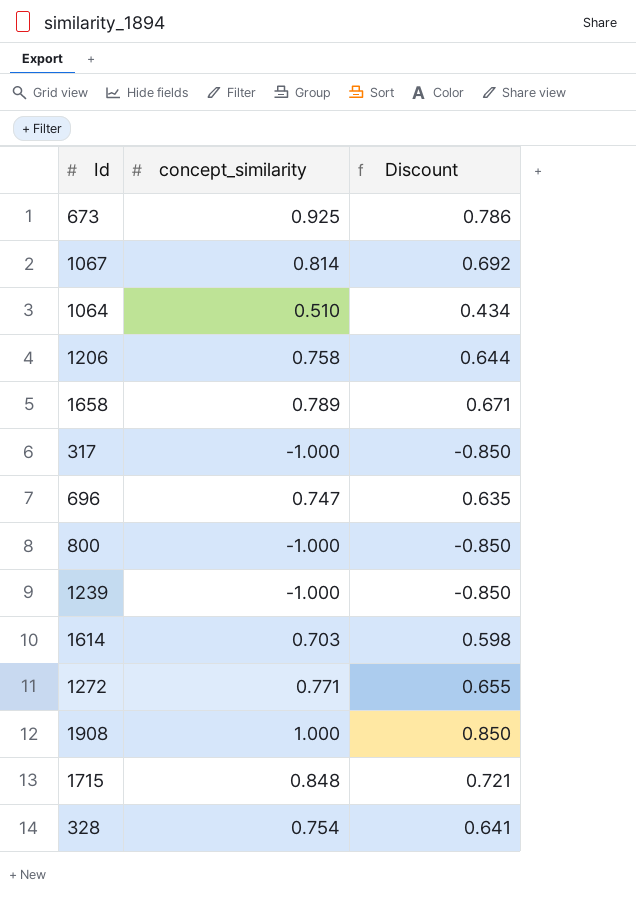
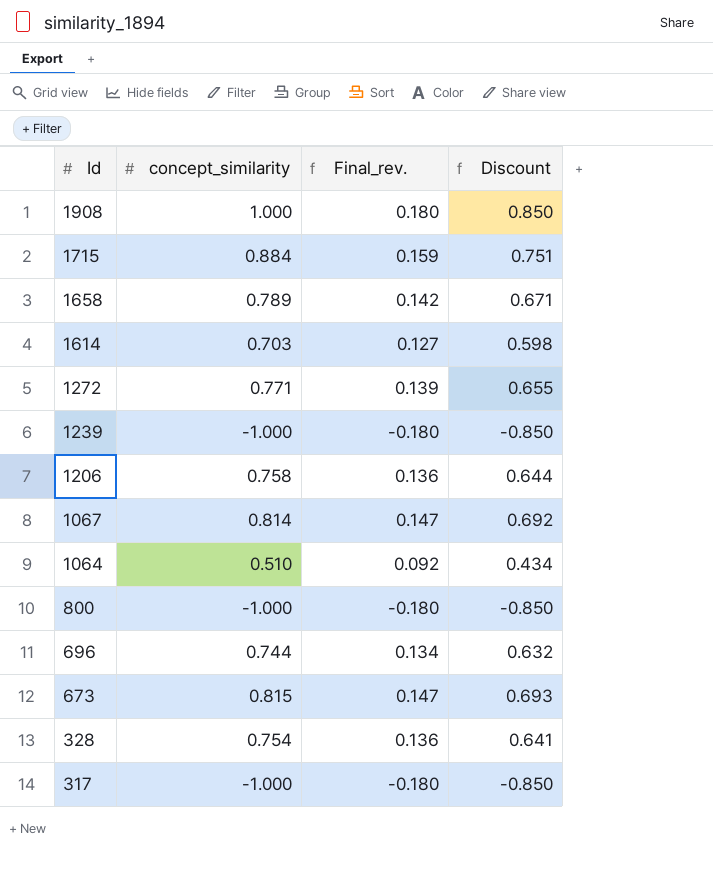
row order: none -> Id descending
column Final_rev. | formula: none -> [concept_similarity] * 0.18
1715 | concept_similarity: 0.848 -> 0.884
1715 | Discount: 0.721 -> 0.751
696 | concept_similarity: 0.747 -> 0.744
696 | Discount: 0.635 -> 0.632
673 | concept_similarity: 0.925 -> 0.815
673 | Discount: 0.786 -> 0.693

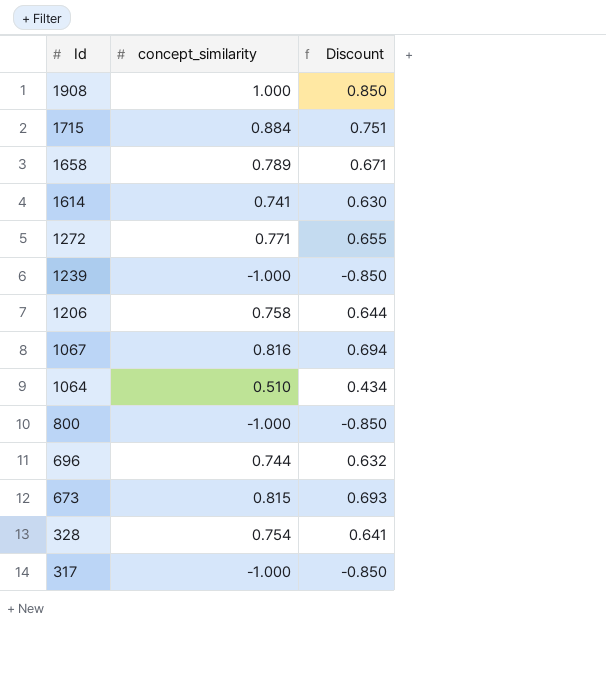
column Final_rev. | formula: [concept_similarity] * 0.18 -> none
1614 | concept_similarity: 0.703 -> 0.741
1614 | Discount: 0.598 -> 0.630
1067 | concept_similarity: 0.814 -> 0.816
1067 | Discount: 0.692 -> 0.694

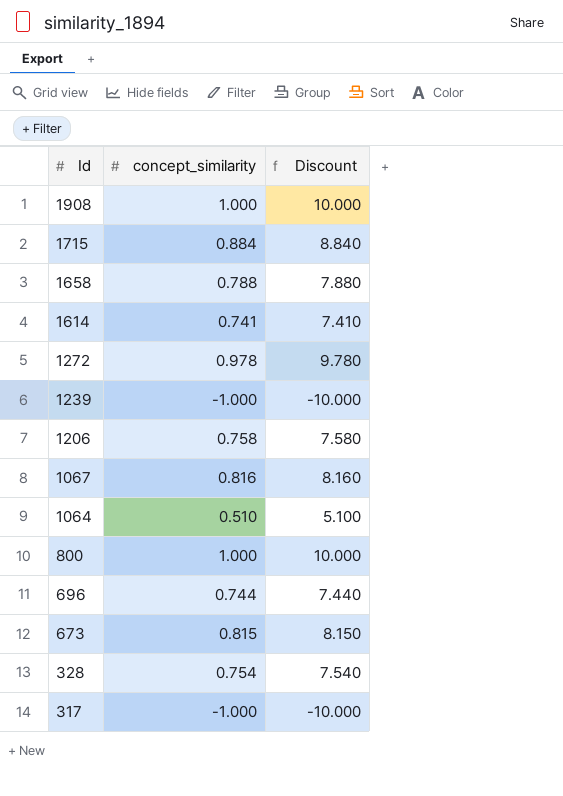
column Discount | formula: [concept_similarity] * 0.85 -> [concept_similarity] * 10
1658 | concept_similarity: 0.789 -> 0.788
1272 | concept_similarity: 0.771 -> 0.978
800 | concept_similarity: -1.000 -> 1.000

